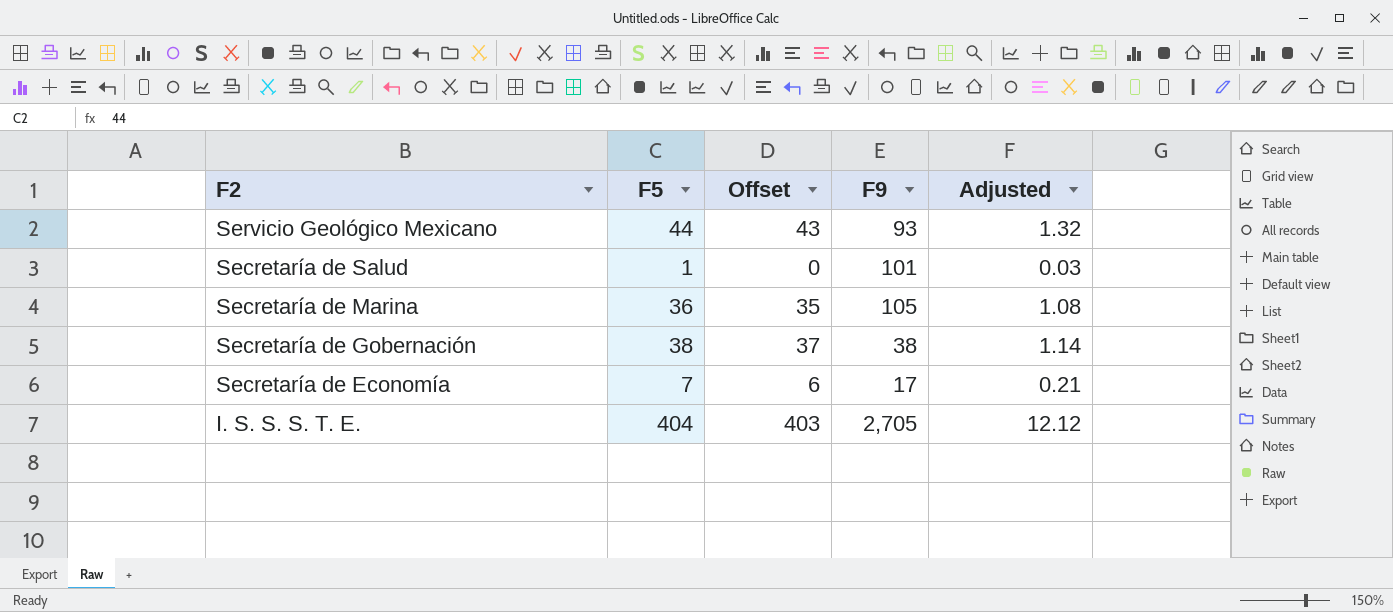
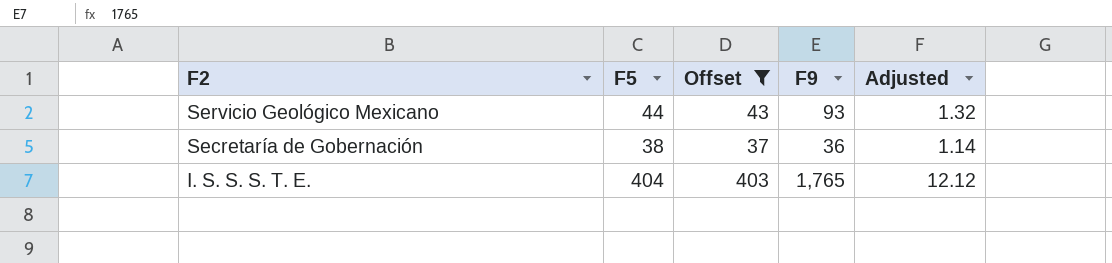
filter: none -> Offset >= 37
Secretaría de Gobernación | F9: 38 -> 36
I. S. S. S. T. E. | F9: 2,705 -> 1,765

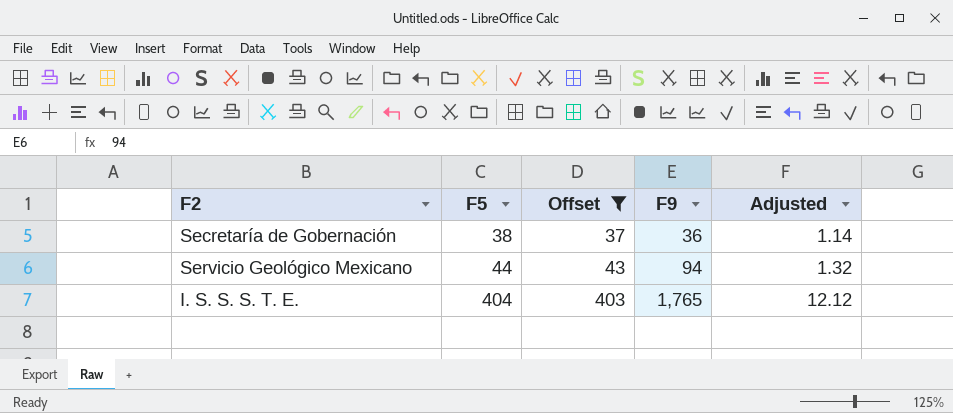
row order: F2 descending -> F5 ascending
Servicio Geológico Mexicano | F9: 93 -> 94

